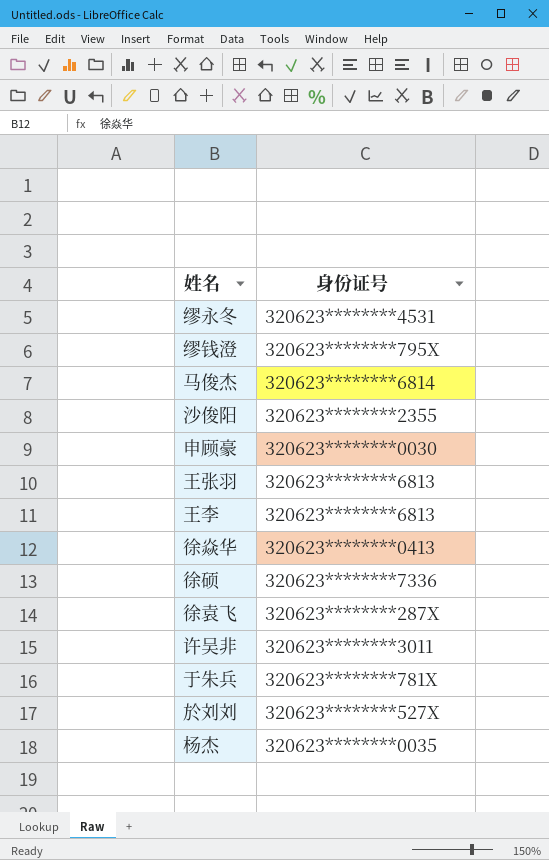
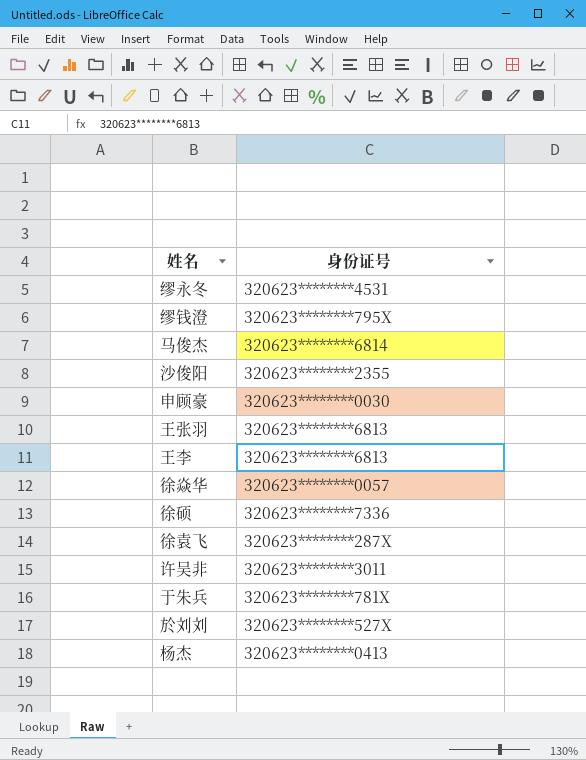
徐焱华 | 身份证号: 320623********0413 -> 320623********0057
杨杰 | 身份证号: 320623********0035 -> 320623********0413

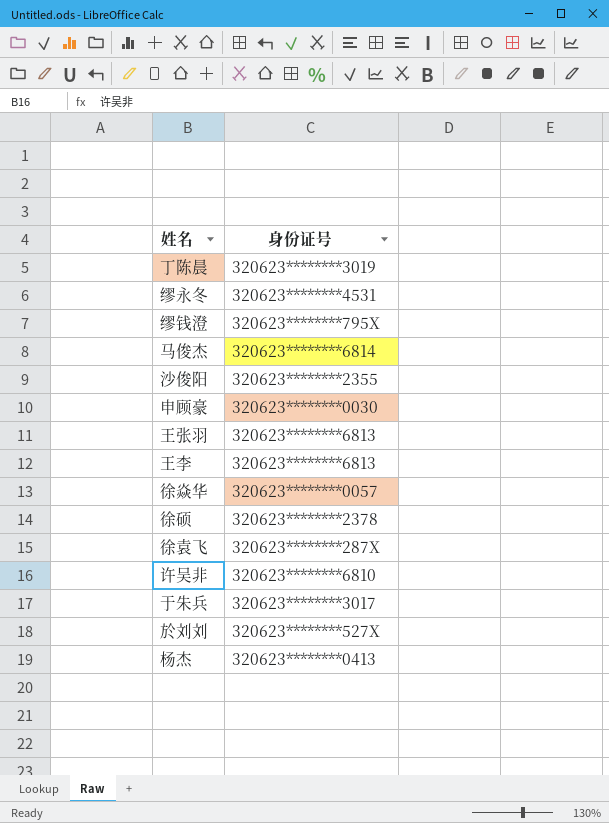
row 丁陈晨: none -> 320623********3019
徐硕 | 身份证号: 320623********7336 -> 320623********2378
许吴非 | 身份证号: 320623********3011 -> 320623********6810
于朱兵 | 身份证号: 320623********781X -> 320623********3017

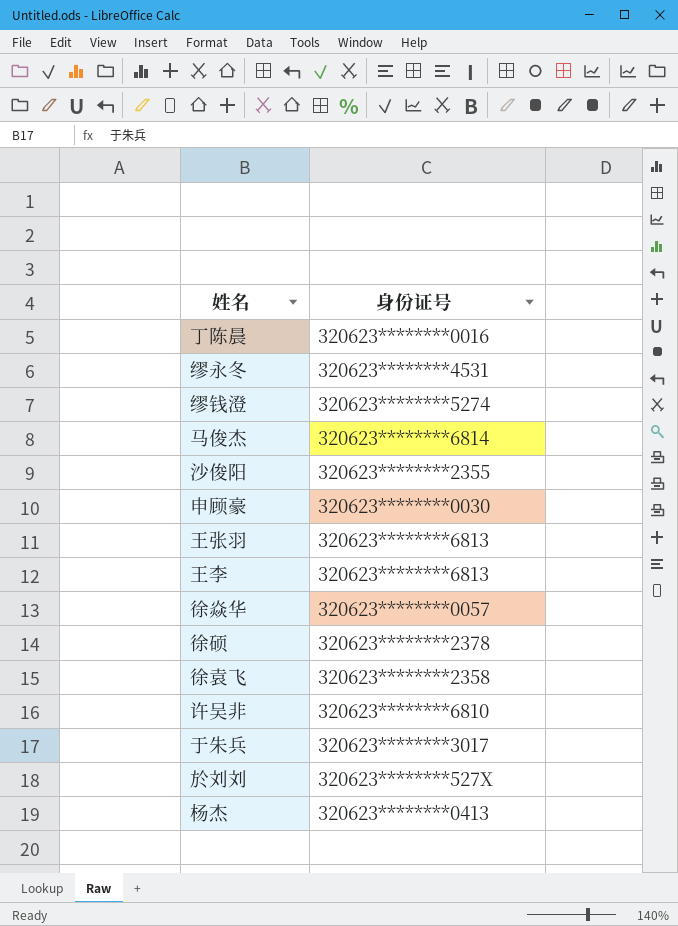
丁陈晨 | 身份证号: 320623********3019 -> 320623********0016
缪钱澄 | 身份证号: 320623********795X -> 320623********5274
徐袁飞 | 身份证号: 320623********287X -> 320623********2358

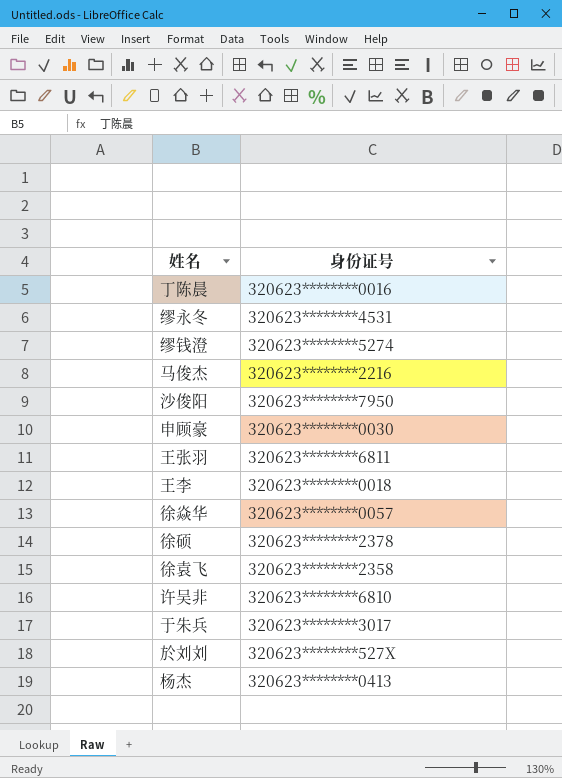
马俊杰 | 身份证号: 320623********6814 -> 320623********2216
沙俊阳 | 身份证号: 320623********2355 -> 320623********7950
王张羽 | 身份证号: 320623********6813 -> 320623********6811
王李 | 身份证号: 320623********6813 -> 320623********0018

